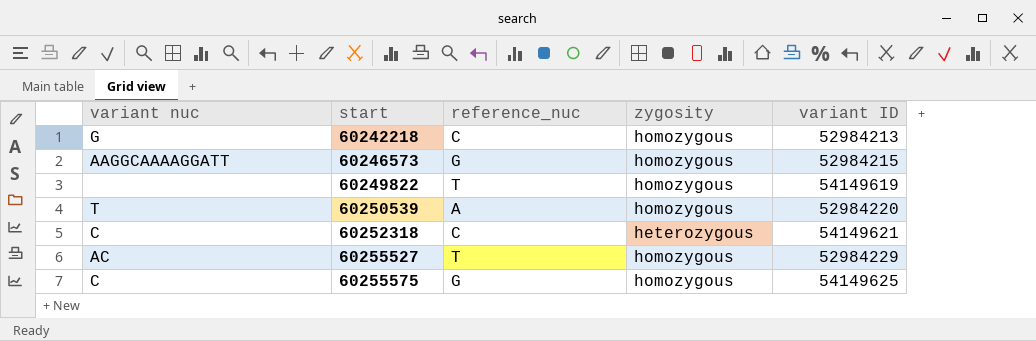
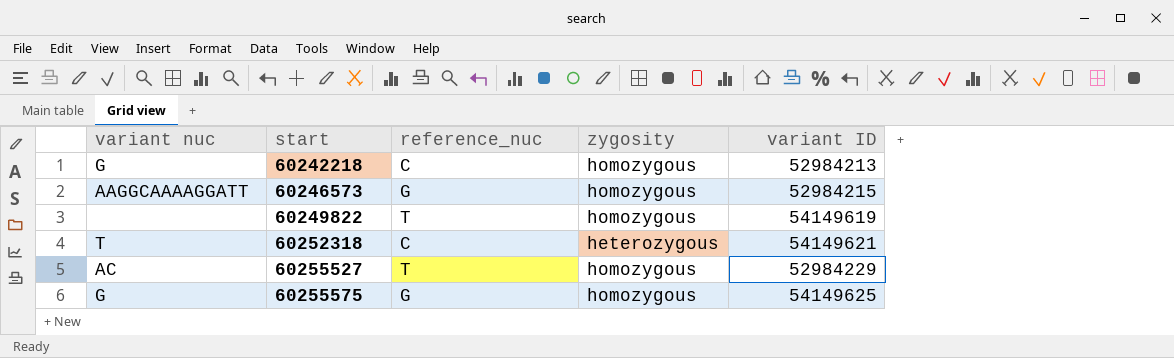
row 60250539: T | A | homozygous | 52984220 -> none
60252318 | variant nuc: C -> T
60255575 | variant nuc: C -> G

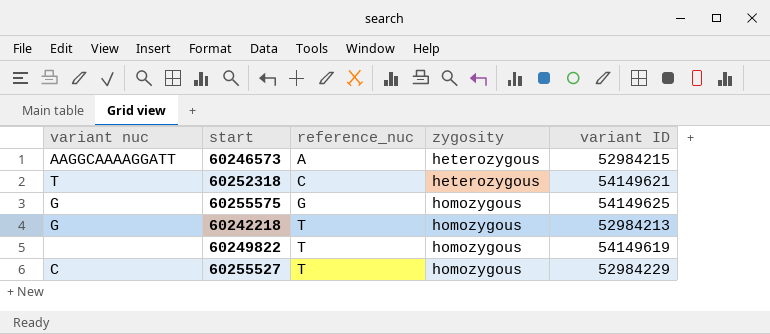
row order: start ascending -> reference_nuc ascending
60246573 | reference_nuc: G -> A
60246573 | zygosity: homozygous -> heterozygous
60242218 | reference_nuc: C -> T
60255527 | variant nuc: AC -> C

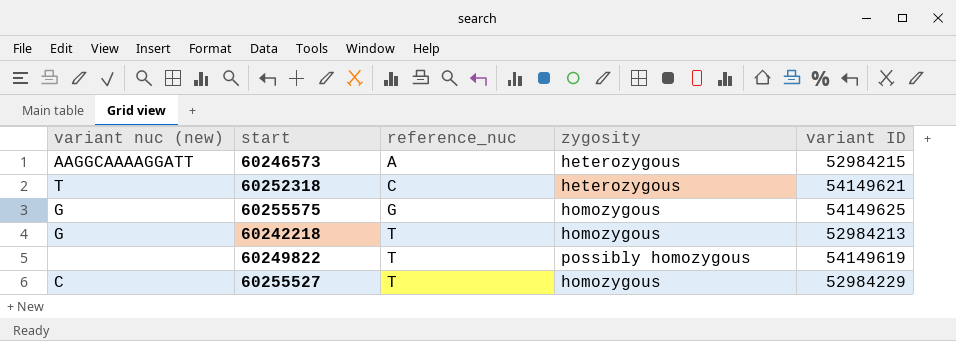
column name: variant nuc -> variant nuc (new)
60249822 | zygosity: homozygous -> possibly homozygous

